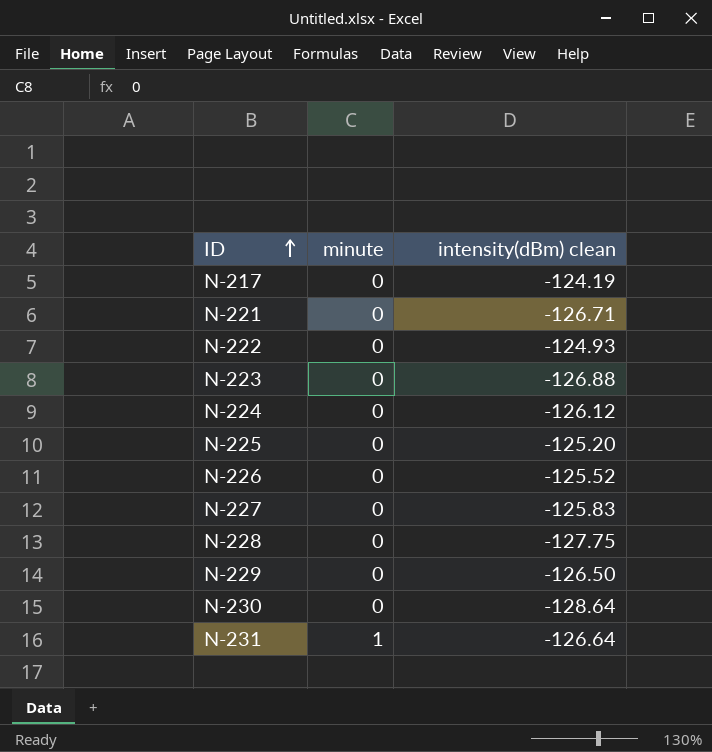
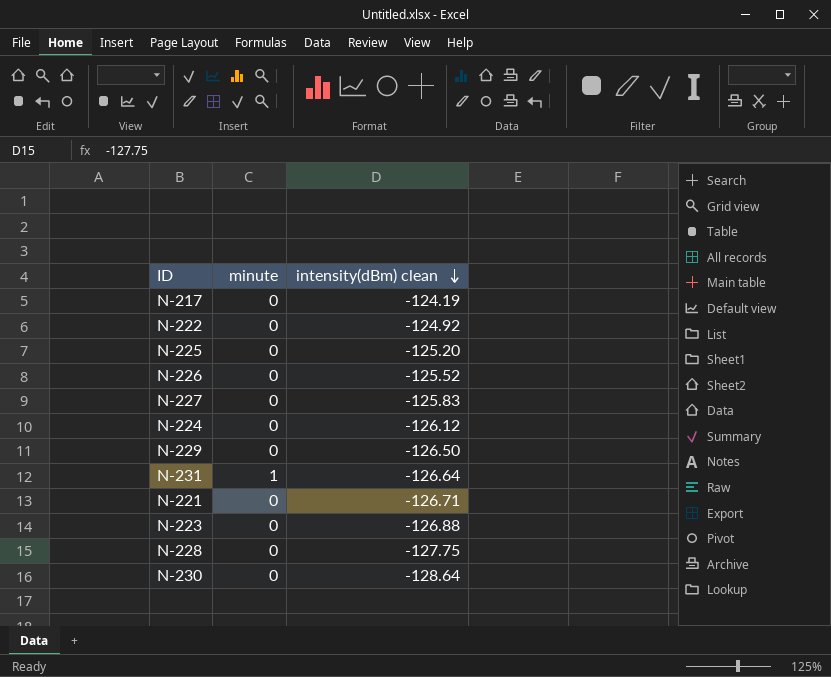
row order: ID ascending -> intensity(dBm) clean descending
N-222 | intensity(dBm) clean: -124.93 -> -124.92

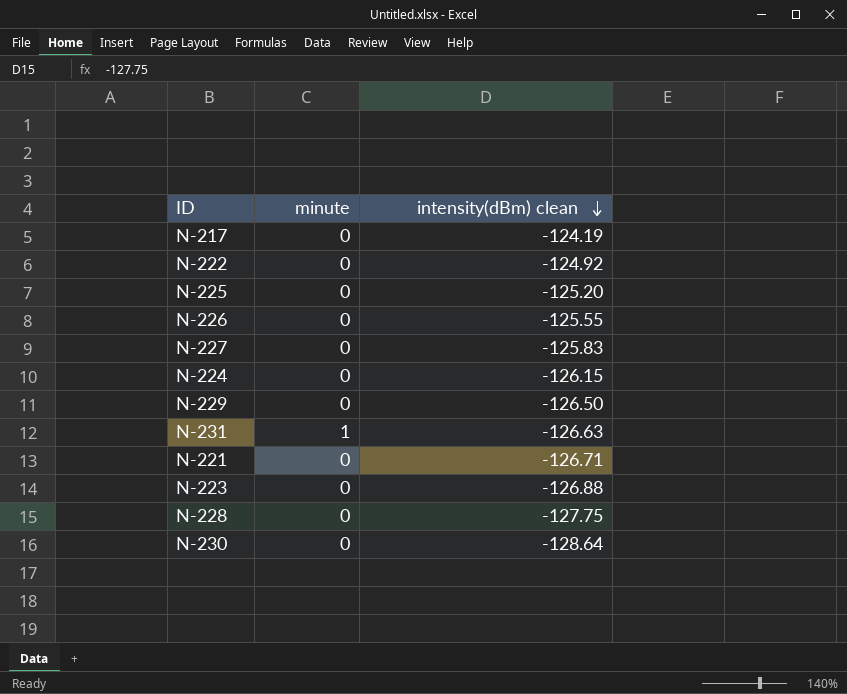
N-226 | intensity(dBm) clean: -125.52 -> -125.55
N-224 | intensity(dBm) clean: -126.12 -> -126.15
N-231 | intensity(dBm) clean: -126.64 -> -126.63

